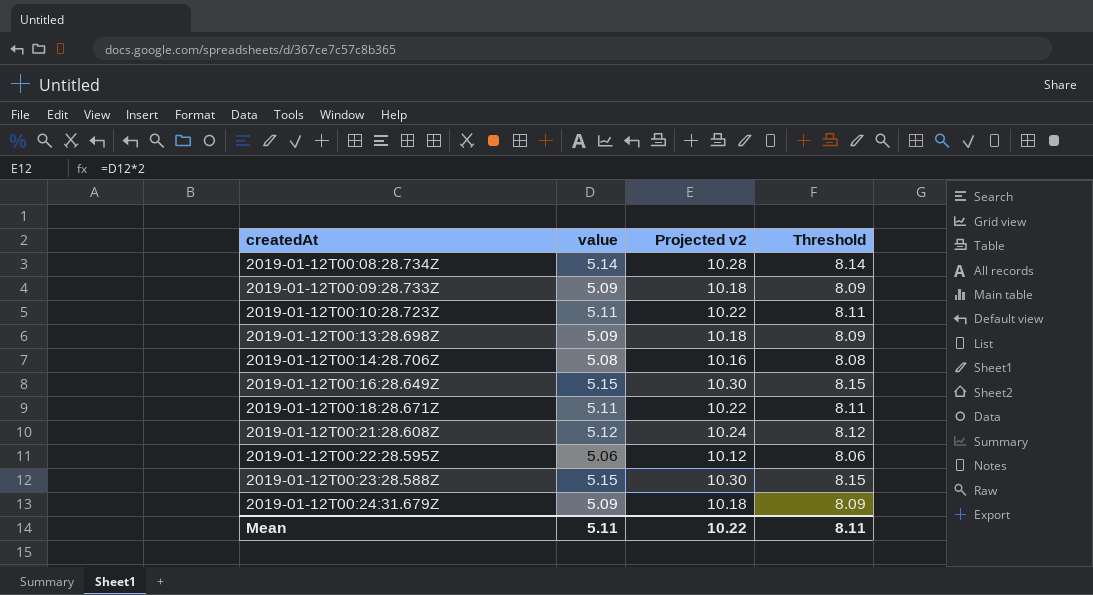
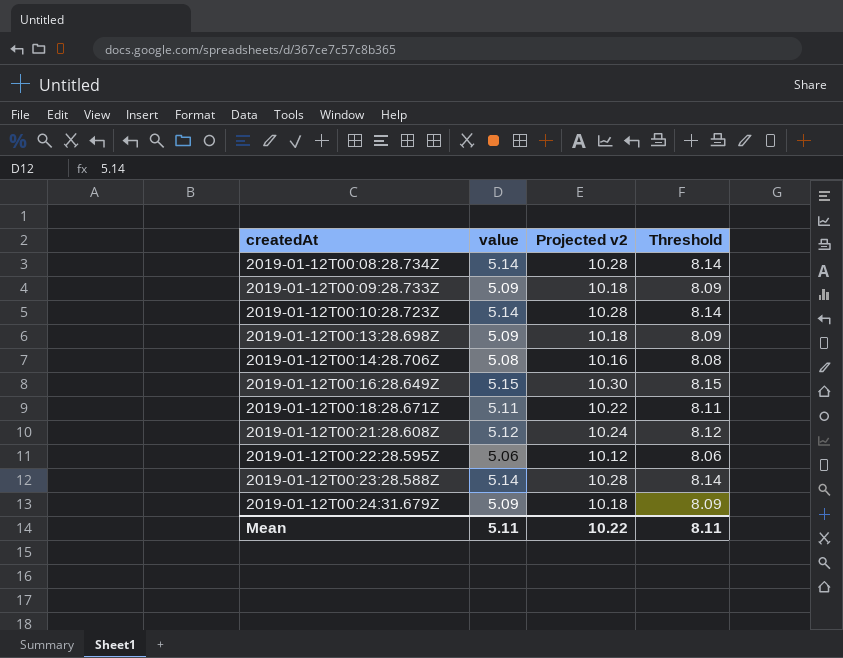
2019-01-12T00:10:28.723Z | value: 5.11 -> 5.14
2019-01-12T00:10:28.723Z | Projected v2: 10.22 -> 10.28
2019-01-12T00:10:28.723Z | Threshold: 8.11 -> 8.14
2019-01-12T00:23:28.588Z | value: 5.15 -> 5.14
2019-01-12T00:23:28.588Z | Projected v2: 10.30 -> 10.28
2019-01-12T00:23:28.588Z | Threshold: 8.15 -> 8.14

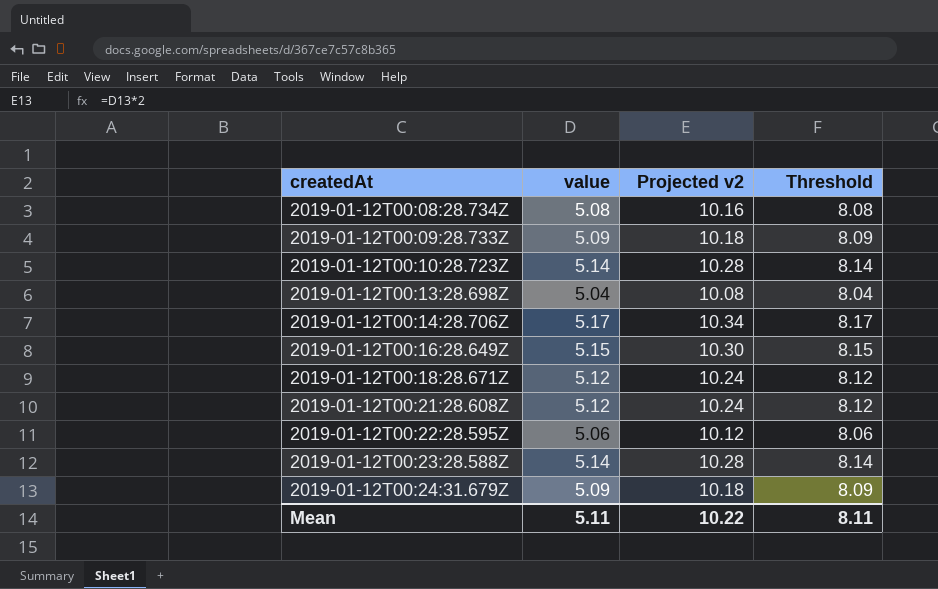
2019-01-12T00:08:28.734Z | value: 5.14 -> 5.08
2019-01-12T00:08:28.734Z | Projected v2: 10.28 -> 10.16
2019-01-12T00:08:28.734Z | Threshold: 8.14 -> 8.08
2019-01-12T00:13:28.698Z | value: 5.09 -> 5.04
2019-01-12T00:13:28.698Z | Projected v2: 10.18 -> 10.08
2019-01-12T00:13:28.698Z | Threshold: 8.09 -> 8.04
2019-01-12T00:14:28.706Z | value: 5.08 -> 5.17
2019-01-12T00:14:28.706Z | Projected v2: 10.16 -> 10.34
2019-01-12T00:14:28.706Z | Threshold: 8.08 -> 8.17
2019-01-12T00:18:28.671Z | value: 5.11 -> 5.12
2019-01-12T00:18:28.671Z | Projected v2: 10.22 -> 10.24
2019-01-12T00:18:28.671Z | Threshold: 8.11 -> 8.12

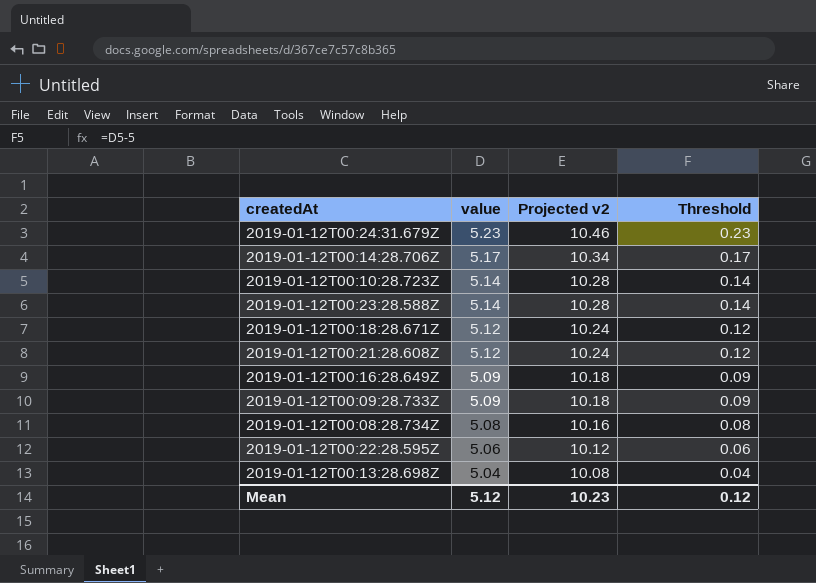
row order: createdAt ascending -> value descending
column Threshold | formula: [value] + 3 -> [value] - 5
2019-01-12T00:24:31.679Z | value: 5.09 -> 5.23
2019-01-12T00:24:31.679Z | Projected v2: 10.18 -> 10.46
2019-01-12T00:16:28.649Z | value: 5.15 -> 5.09
2019-01-12T00:16:28.649Z | Projected v2: 10.30 -> 10.18
Mean | value: 5.11 -> 5.12
Mean | Projected v2: 10.22 -> 10.23
Mean | Threshold: 8.11 -> 0.12

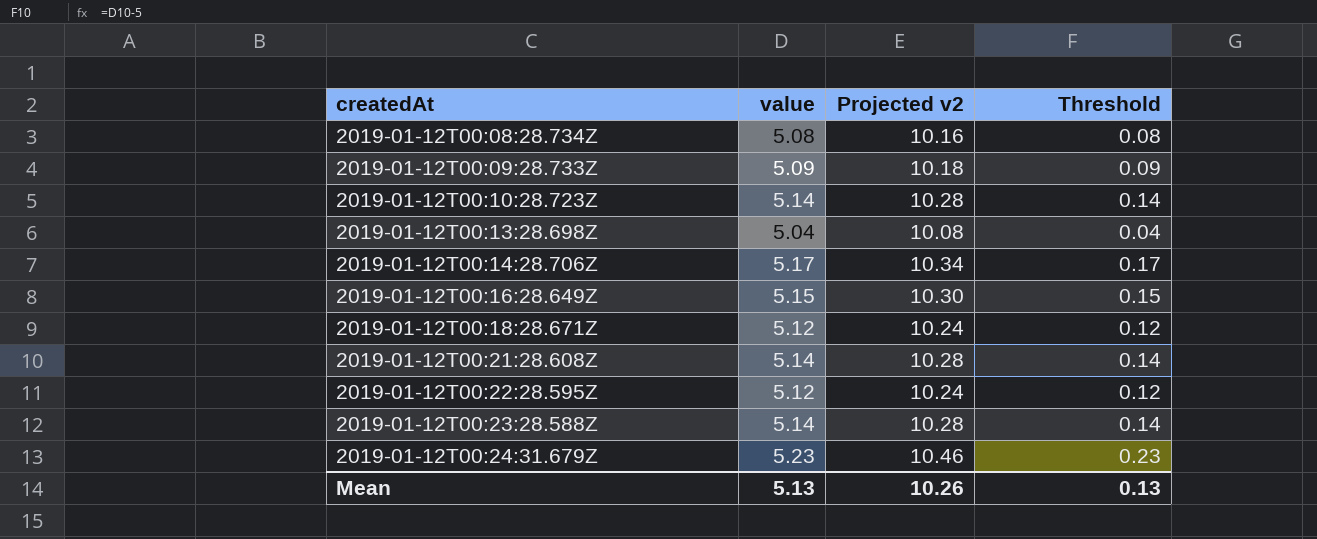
row order: value descending -> createdAt ascending
2019-01-12T00:16:28.649Z | value: 5.09 -> 5.15
2019-01-12T00:16:28.649Z | Projected v2: 10.18 -> 10.30
2019-01-12T00:16:28.649Z | Threshold: 0.09 -> 0.15
2019-01-12T00:21:28.608Z | value: 5.12 -> 5.14
2019-01-12T00:21:28.608Z | Projected v2: 10.24 -> 10.28
2019-01-12T00:21:28.608Z | Threshold: 0.12 -> 0.14
2019-01-12T00:22:28.595Z | value: 5.06 -> 5.12
2019-01-12T00:22:28.595Z | Projected v2: 10.12 -> 10.24
2019-01-12T00:22:28.595Z | Threshold: 0.06 -> 0.12
Mean | value: 5.12 -> 5.13
Mean | Projected v2: 10.23 -> 10.26
Mean | Threshold: 0.12 -> 0.13

